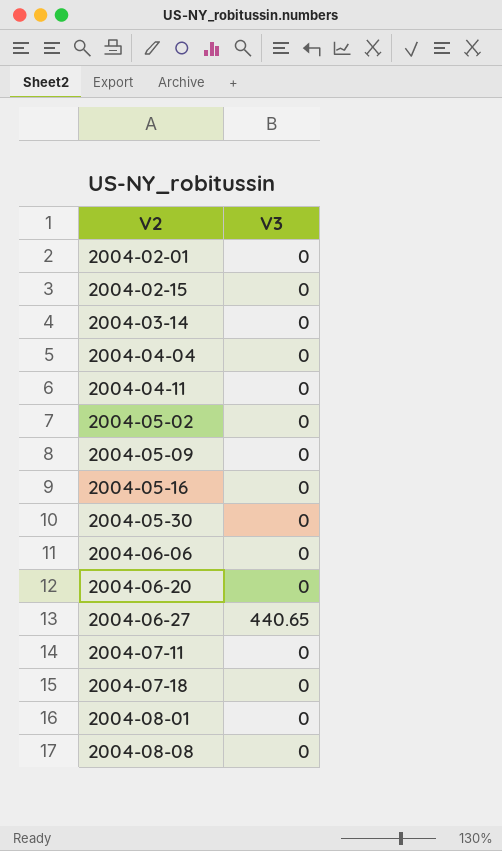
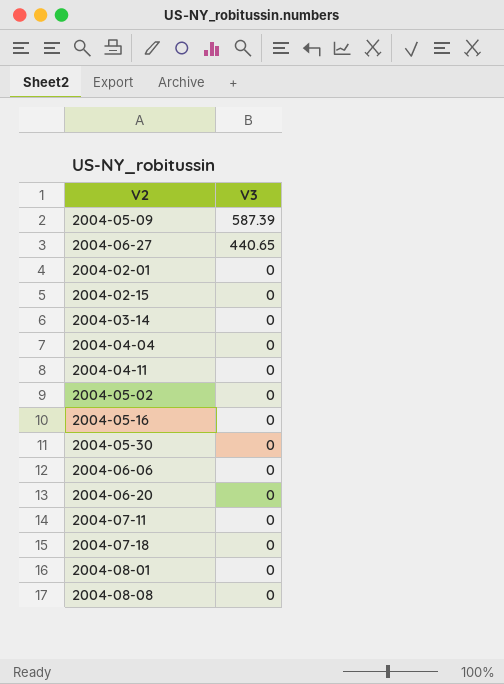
row order: V2 ascending -> V3 descending
2004-05-09 | V3: 0 -> 587.39

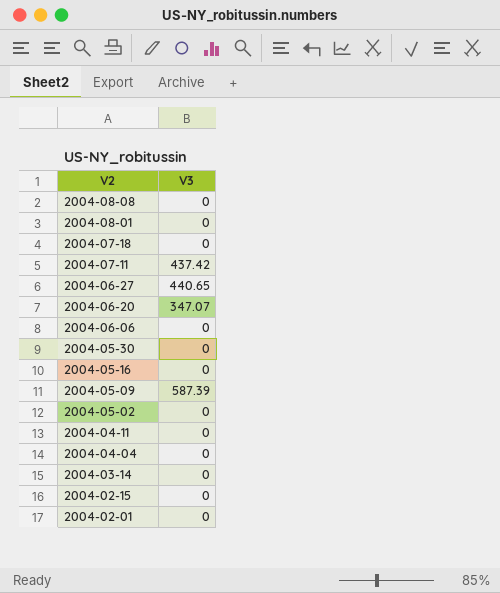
row order: V3 descending -> V2 descending
2004-07-11 | V3: 0 -> 437.42
2004-06-20 | V3: 0 -> 347.07

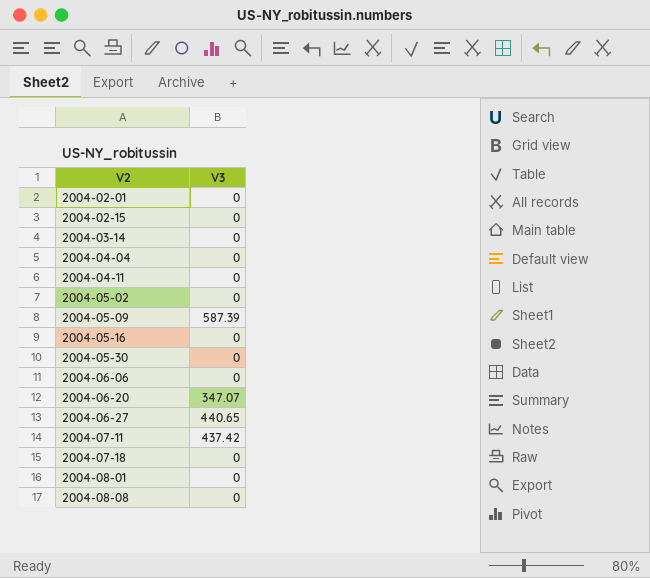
row order: V2 descending -> V2 ascending

